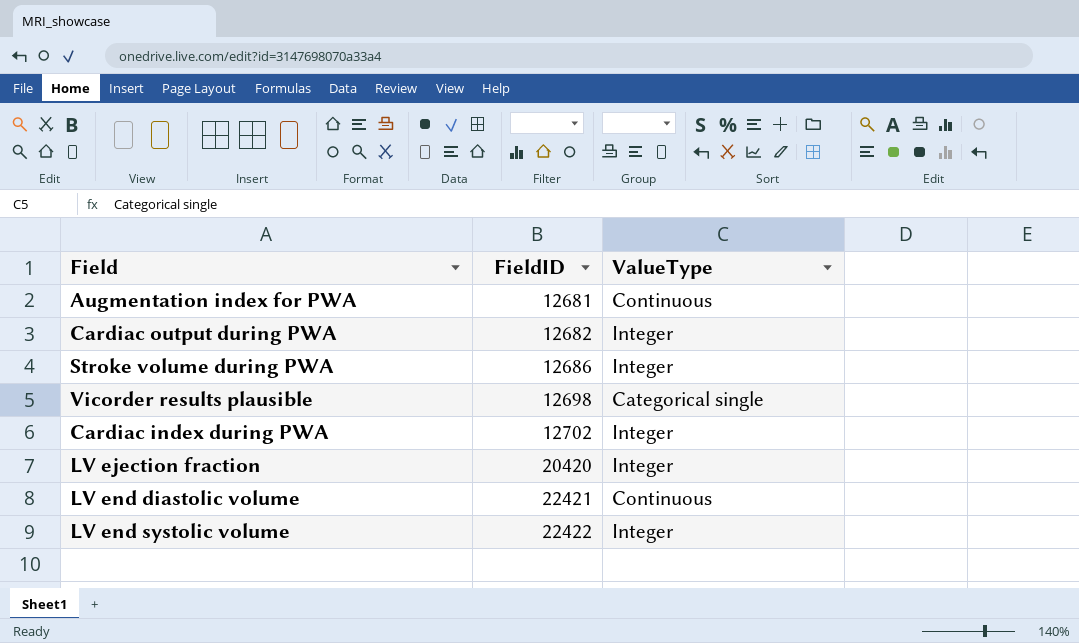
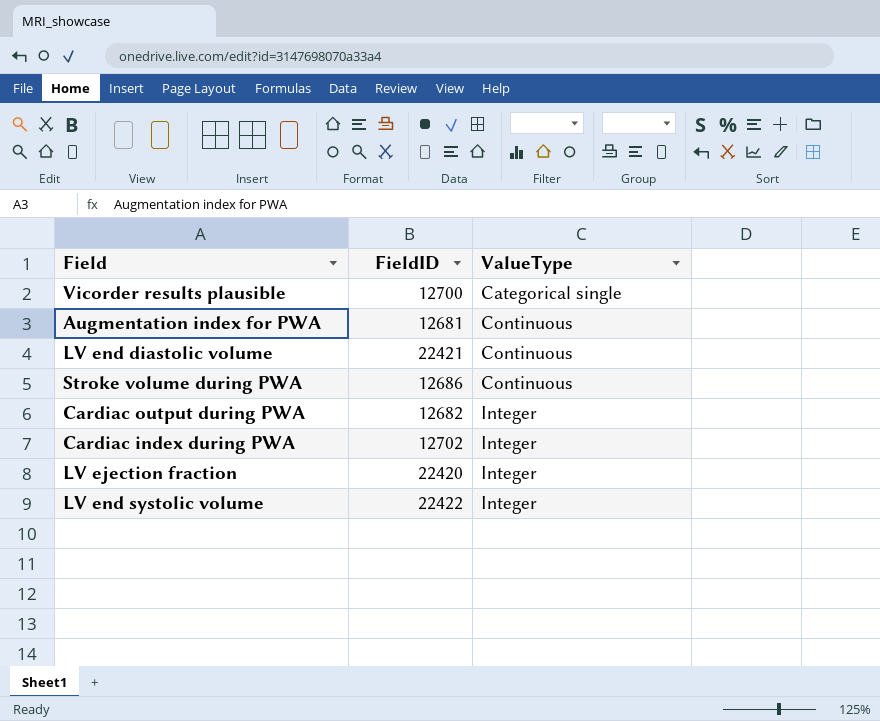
row order: FieldID ascending -> ValueType ascending
Vicorder results plausible | FieldID: 12698 -> 12700
Stroke volume during PWA | ValueType: Integer -> Continuous
LV ejection fraction | FieldID: 20420 -> 22420

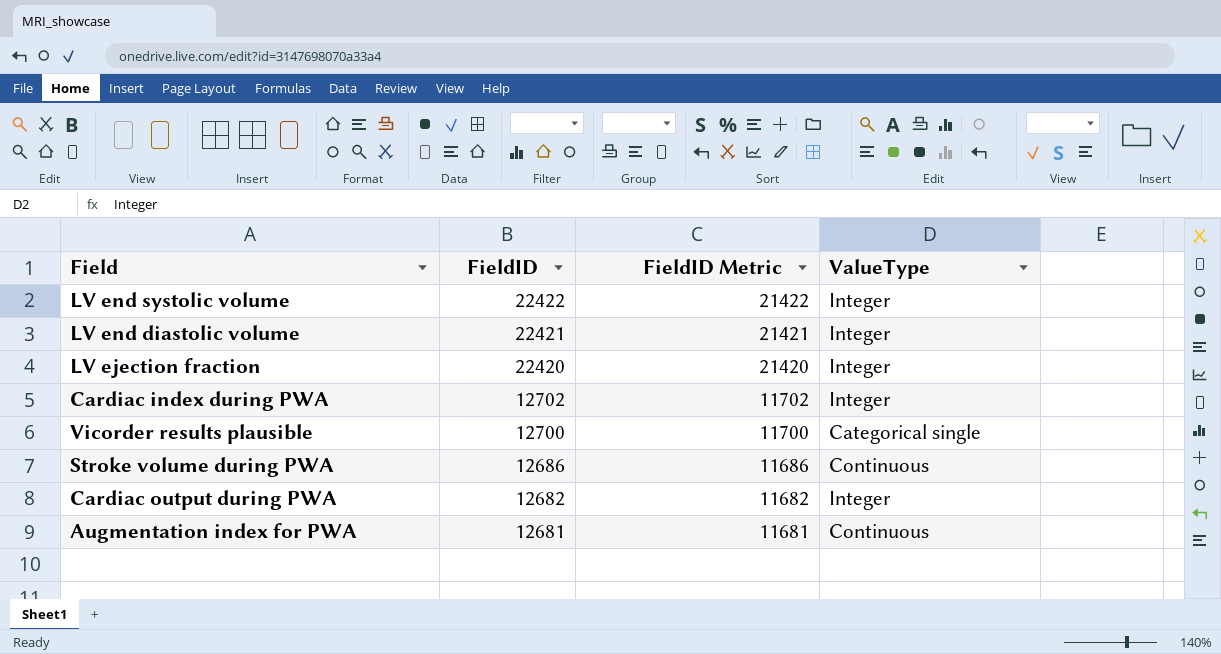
row order: ValueType ascending -> FieldID descending
column FieldID Metric | formula: none -> [FieldID] - 1000
LV end diastolic volume | ValueType: Continuous -> Integer

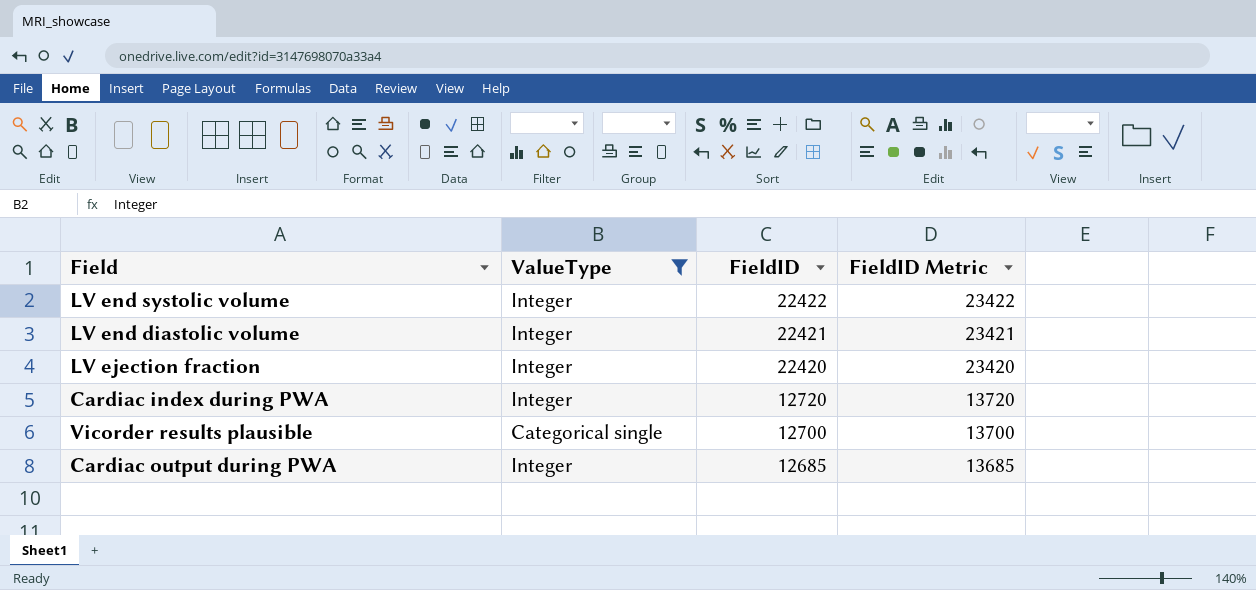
filter: none -> ValueType != Continuous
column ValueType | position: 4 -> 2
column FieldID Metric | formula: [FieldID] - 1000 -> [FieldID] + 1000
Cardiac index during PWA | FieldID: 12702 -> 12720
Cardiac output during PWA | FieldID: 12682 -> 12685

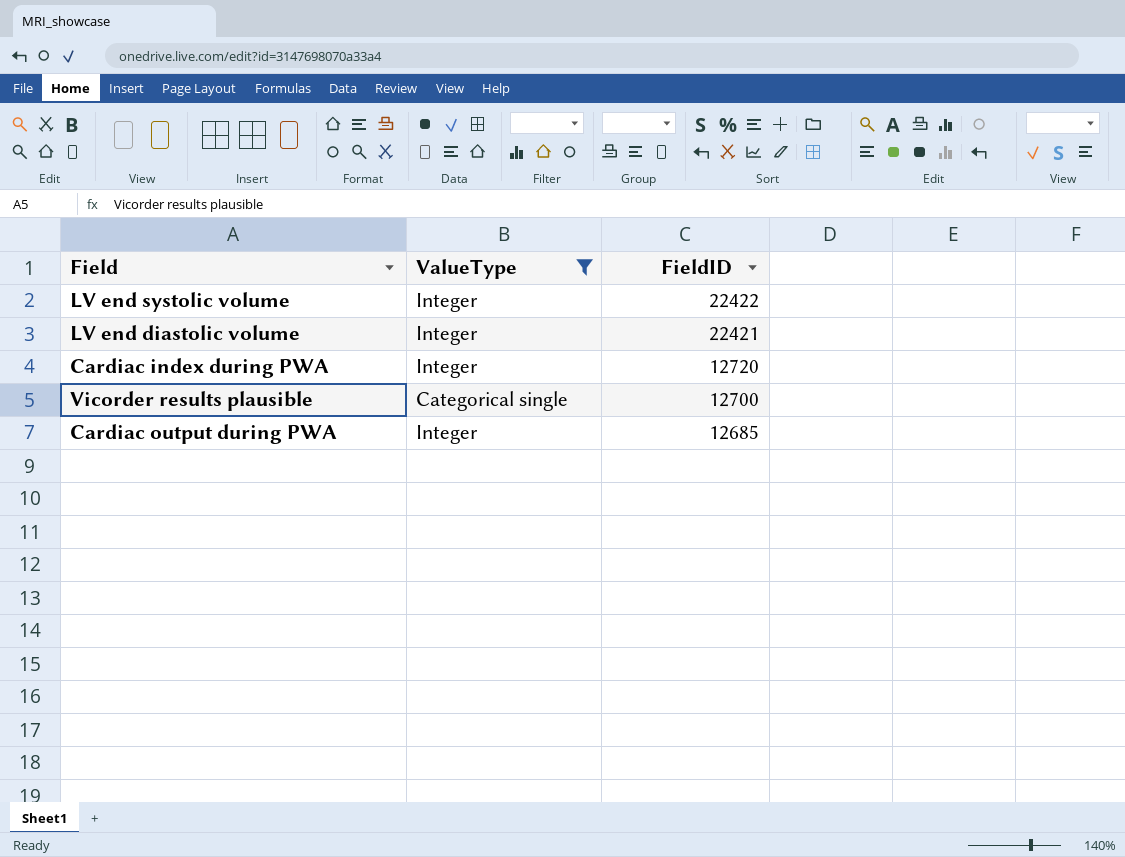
column FieldID Metric | formula: [FieldID] + 1000 -> none
row LV ejection fraction: Integer | 22420 | 23420 -> none

